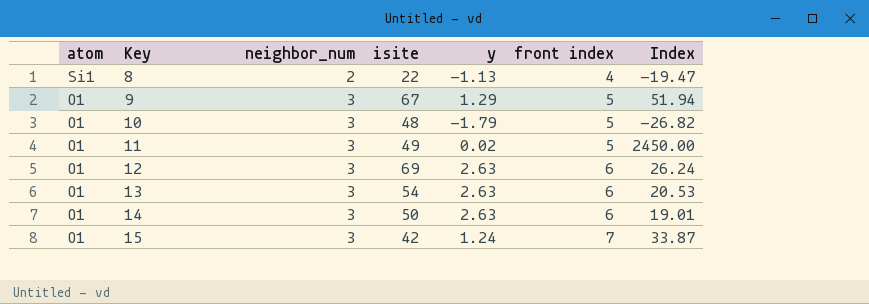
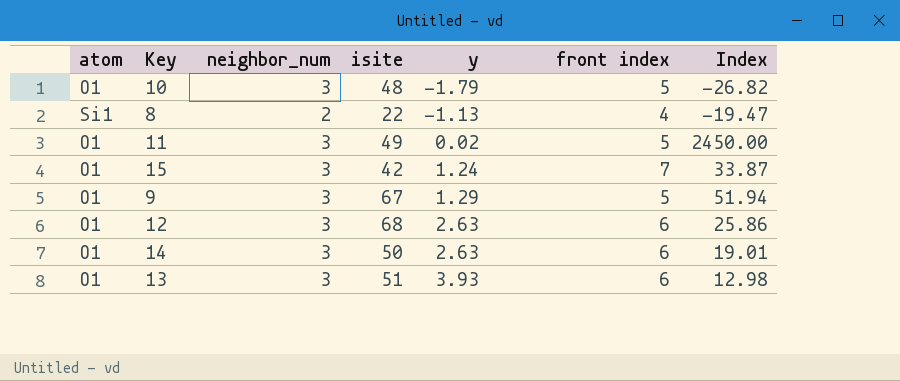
row order: atom descending -> y ascending
12 | isite: 69 -> 68
12 | Index: 26.24 -> 25.86
13 | isite: 54 -> 51
13 | y: 2.63 -> 3.93
13 | Index: 20.53 -> 12.98

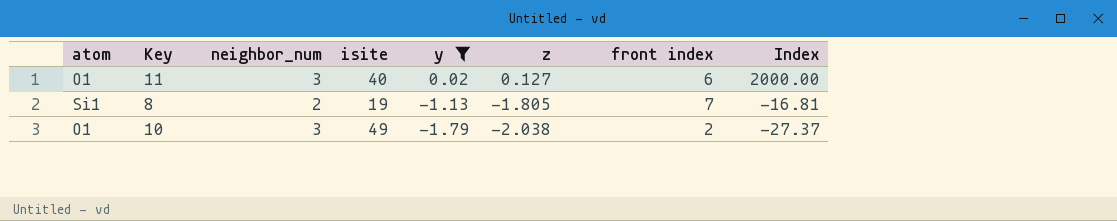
filter: none -> y <= 0.02
row order: y ascending -> y descending
column z | position: none -> 6
11 | isite: 49 -> 40
11 | front index: 5 -> 6
11 | Index: 2450.00 -> 2000.00
8 | isite: 22 -> 19
8 | front index: 4 -> 7
8 | Index: -19.47 -> -16.81
10 | isite: 48 -> 49
10 | front index: 5 -> 2
10 | Index: -26.82 -> -27.37

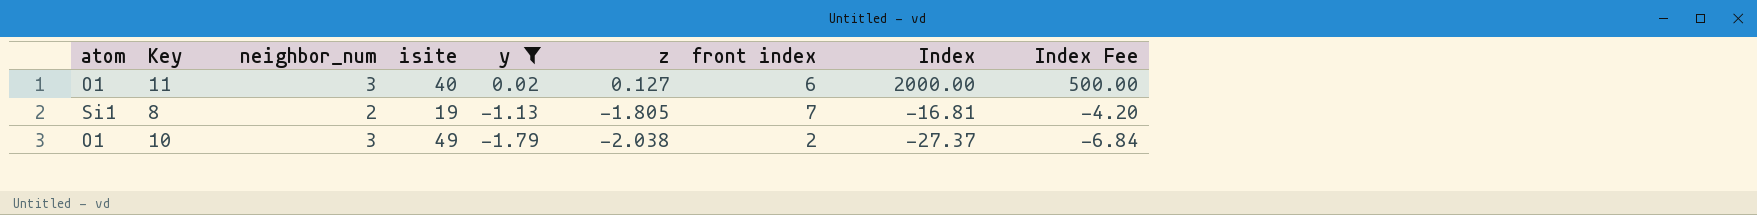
column Index Fee | formula: none -> [Index] * 0.25

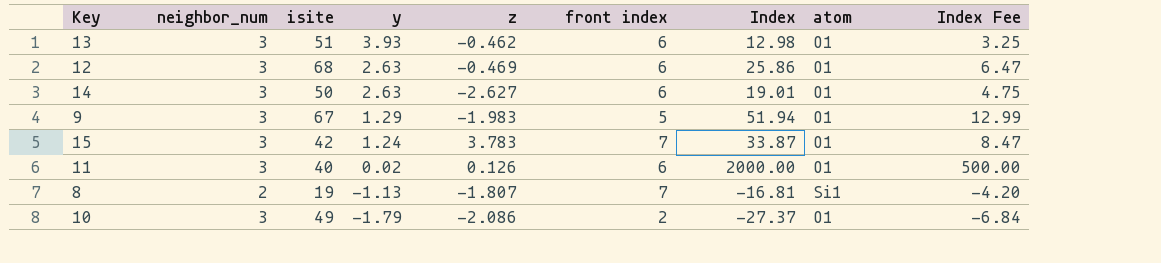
filter: y <= 0.02 -> none
column atom | position: 1 -> 8
11 | z: 0.127 -> 0.126
8 | z: -1.805 -> -1.807
10 | z: -2.038 -> -2.086

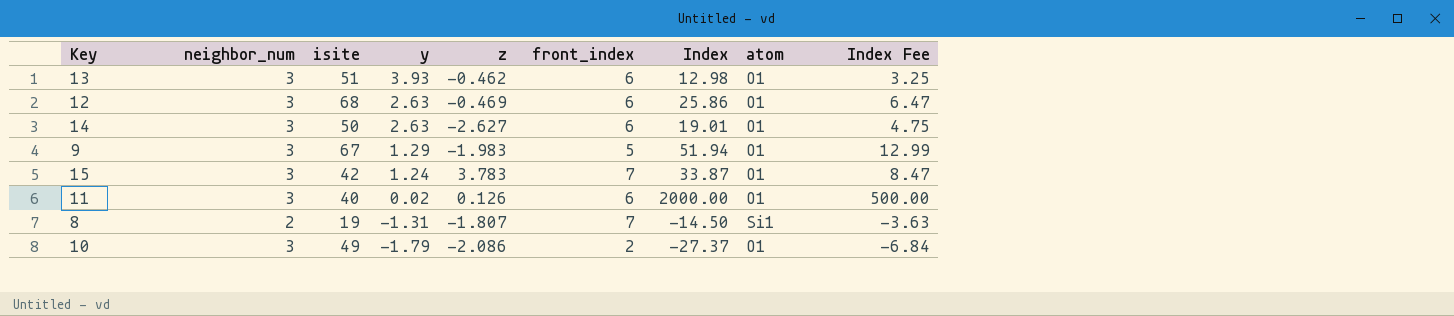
column name: front index -> front_index
8 | y: -1.13 -> -1.31
8 | Index: -16.81 -> -14.50
8 | Index Fee: -4.20 -> -3.63

